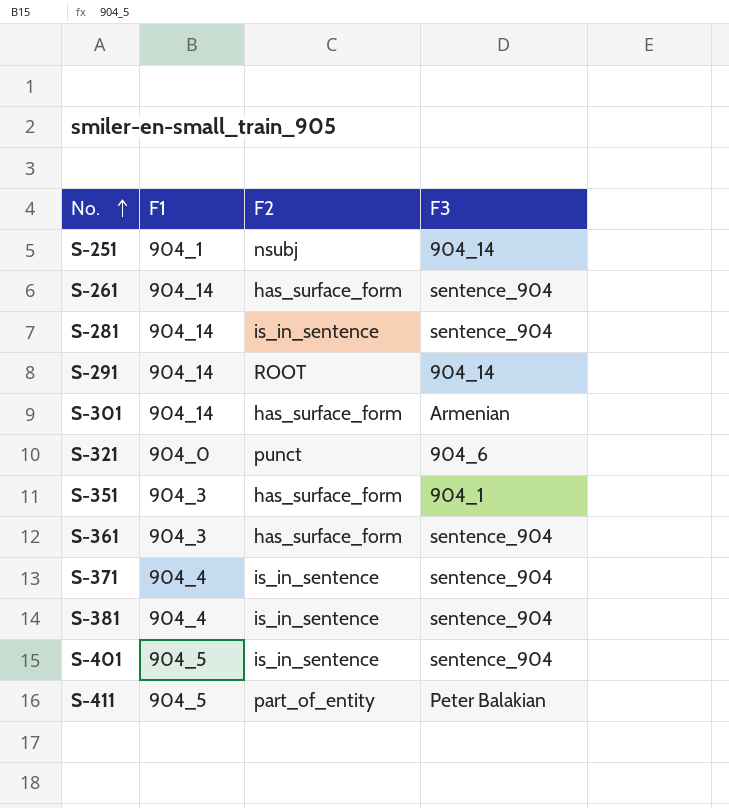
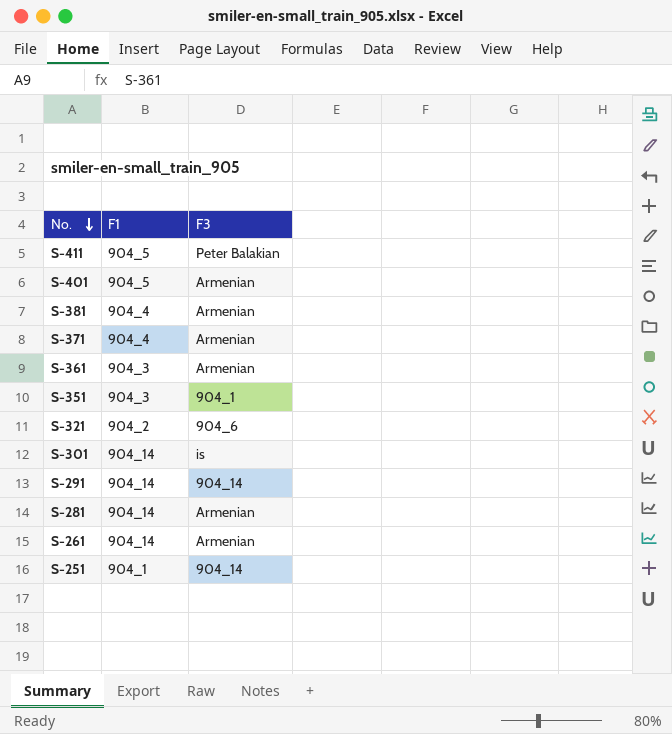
row order: No. ascending -> No. descending
column F2 | position: 3 -> none
S-401 | F3: sentence_904 -> Armenian
S-381 | F3: sentence_904 -> Armenian
S-371 | F3: sentence_904 -> Armenian
S-361 | F3: sentence_904 -> Armenian
S-321 | F1: 904_0 -> 904_2
S-301 | F3: Armenian -> is
S-281 | F3: sentence_904 -> Armenian
S-261 | F3: sentence_904 -> Armenian

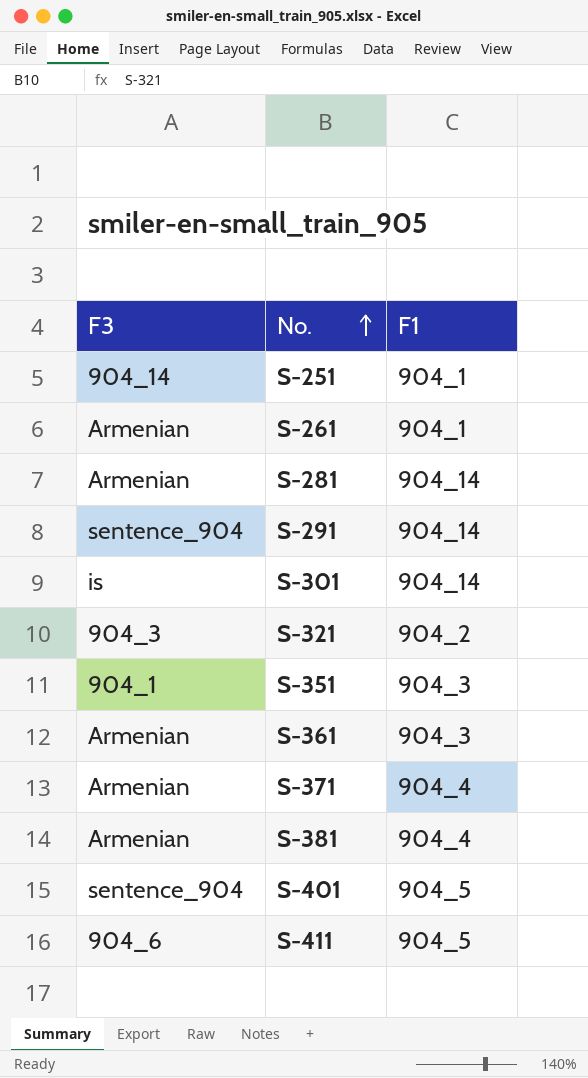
row order: No. descending -> No. ascending
column F3 | position: 3 -> 1
S-261 | F1: 904_14 -> 904_1
S-291 | F3: 904_14 -> sentence_904
S-321 | F3: 904_6 -> 904_3
S-401 | F3: Armenian -> sentence_904
S-411 | F3: Peter Balakian -> 904_6

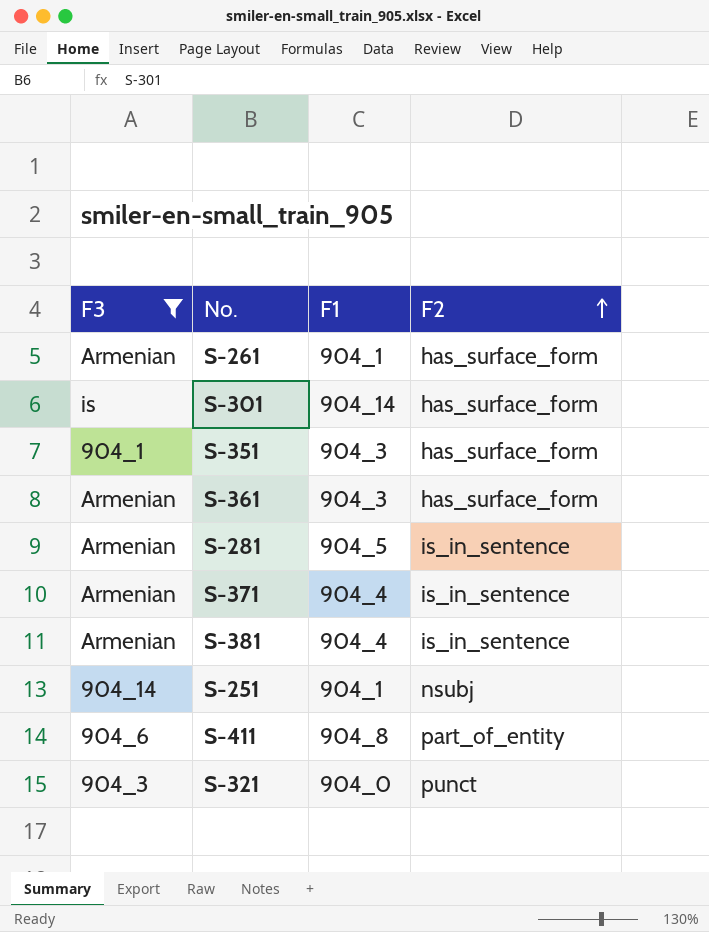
filter: none -> F3 != sentence_904
row order: No. ascending -> F2 ascending
column F2 | position: none -> 4
S-281 | F1: 904_14 -> 904_5
S-411 | F1: 904_5 -> 904_8
S-321 | F1: 904_2 -> 904_0

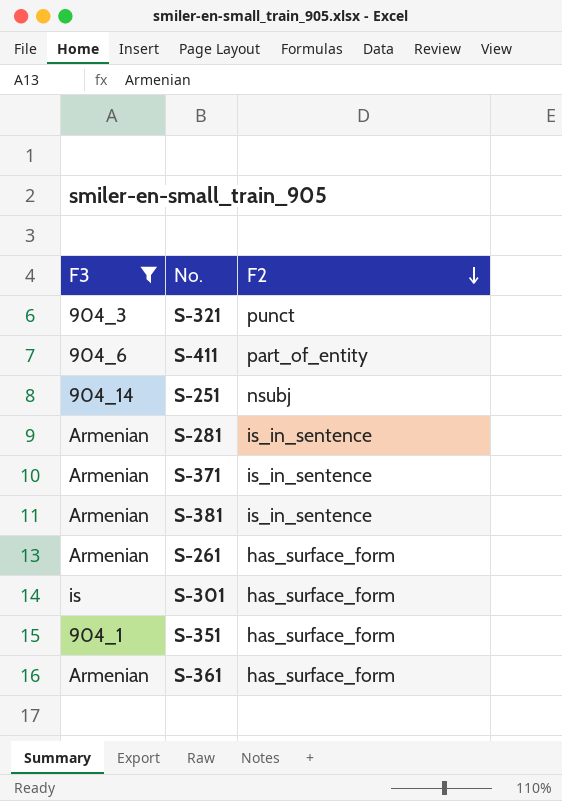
row order: F2 ascending -> F2 descending
column F1 | position: 3 -> none

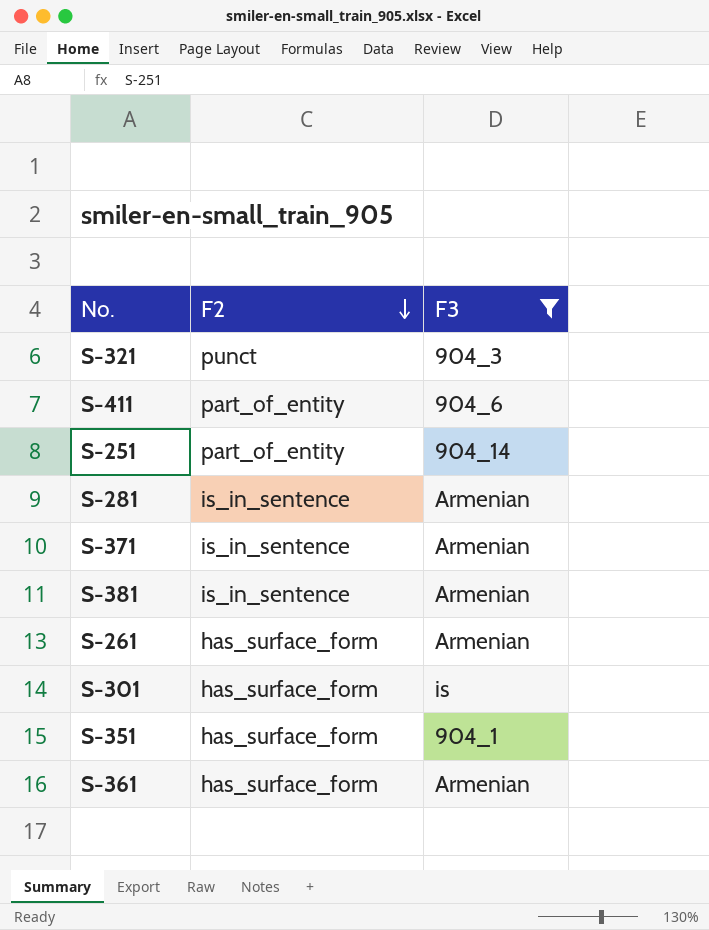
column F3 | position: 1 -> 3
S-251 | F2: nsubj -> part_of_entity

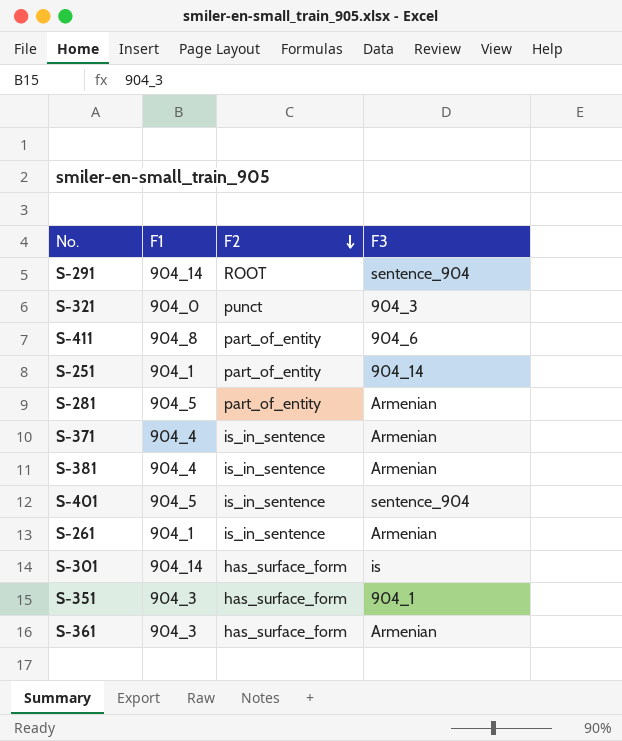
filter: F3 != sentence_904 -> none
column F1 | position: none -> 2
S-281 | F2: is_in_sentence -> part_of_entity
S-261 | F2: has_surface_form -> is_in_sentence

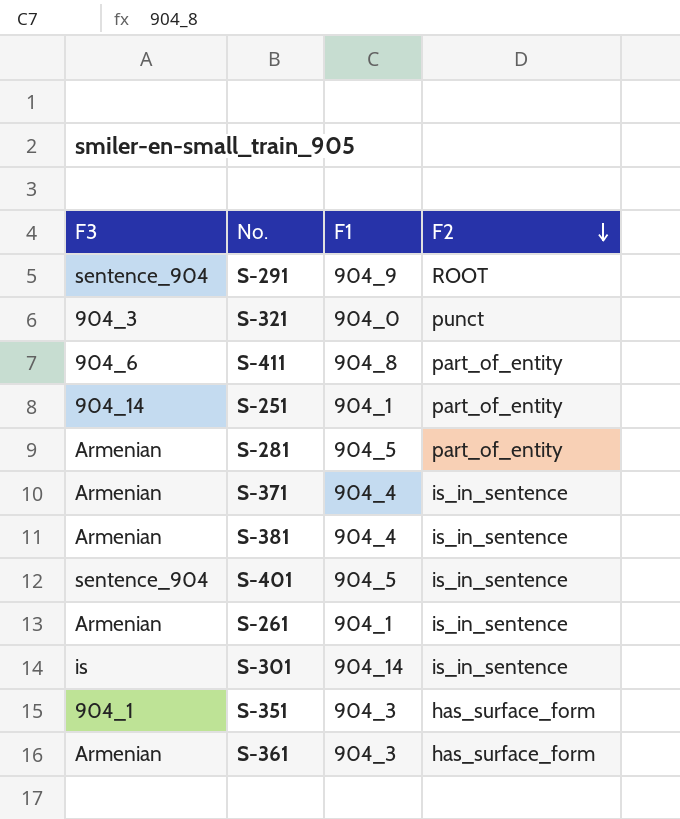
column F3 | position: 4 -> 1
S-291 | F1: 904_14 -> 904_9
S-301 | F2: has_surface_form -> is_in_sentence

